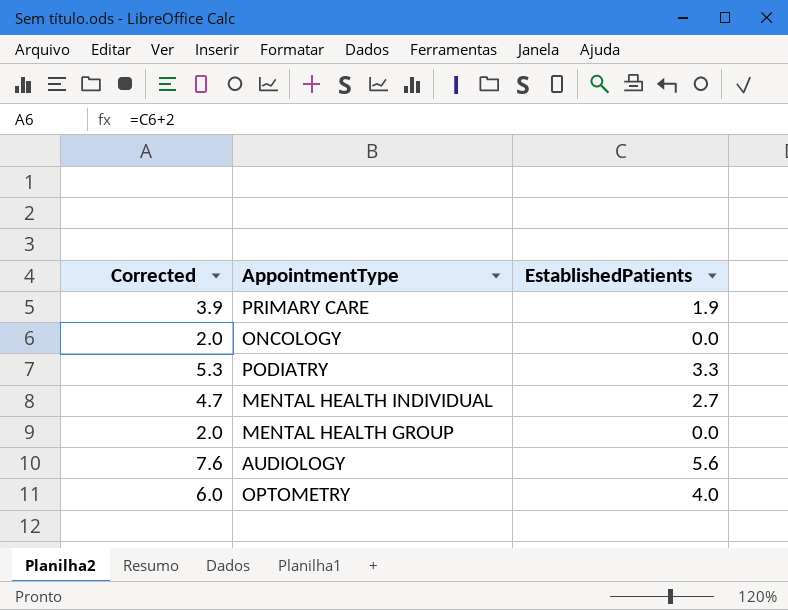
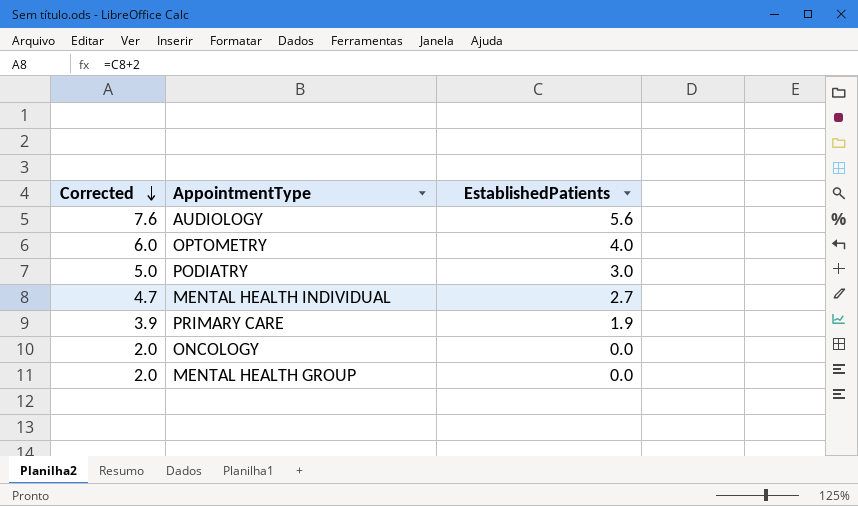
row order: none -> Corrected descending
PODIATRY | Corrected: 5.3 -> 5.0
PODIATRY | EstablishedPatients: 3.3 -> 3.0

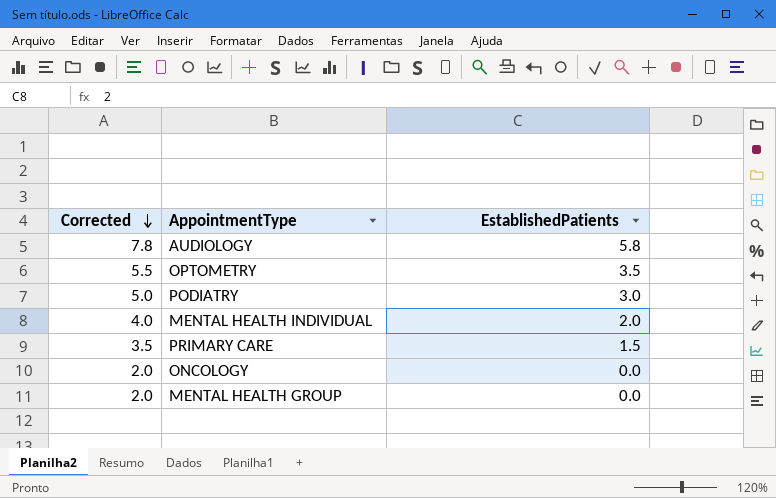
AUDIOLOGY | Corrected: 7.6 -> 7.8
AUDIOLOGY | EstablishedPatients: 5.6 -> 5.8
OPTOMETRY | Corrected: 6.0 -> 5.5
OPTOMETRY | EstablishedPatients: 4.0 -> 3.5
MENTAL HEALTH INDIVIDUAL | Corrected: 4.7 -> 4.0
MENTAL HEALTH INDIVIDUAL | EstablishedPatients: 2.7 -> 2.0
PRIMARY CARE | Corrected: 3.9 -> 3.5
PRIMARY CARE | EstablishedPatients: 1.9 -> 1.5

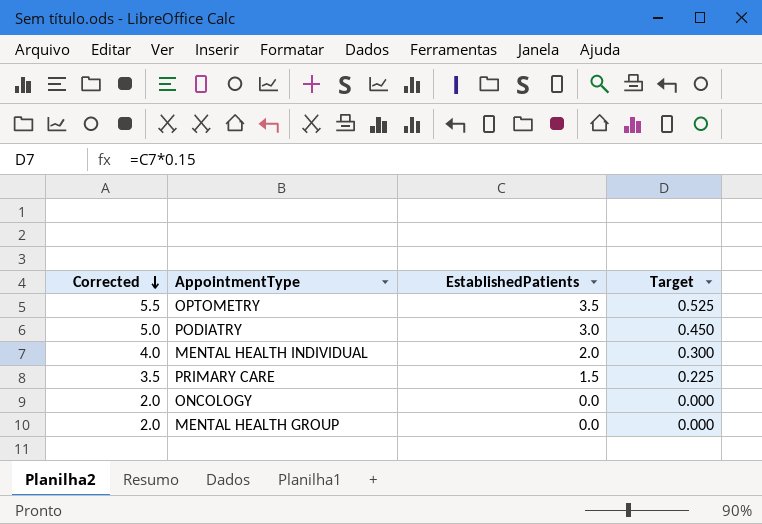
column Target | formula: none -> [EstablishedPatients] * 0.15
row AUDIOLOGY: 7.8 | 5.8 -> none

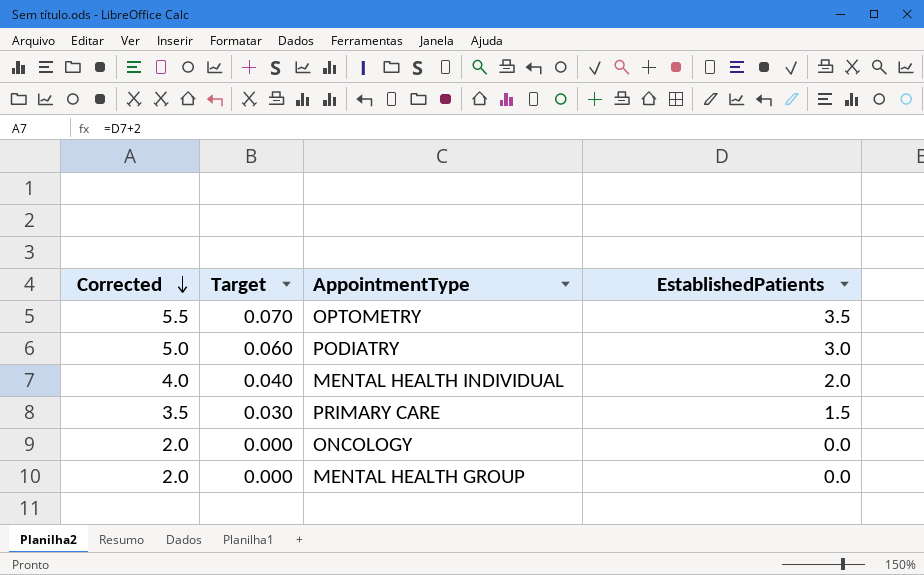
column Target | formula: [EstablishedPatients] * 0.15 -> [EstablishedPatients] * 0.02
column Target | position: 4 -> 2

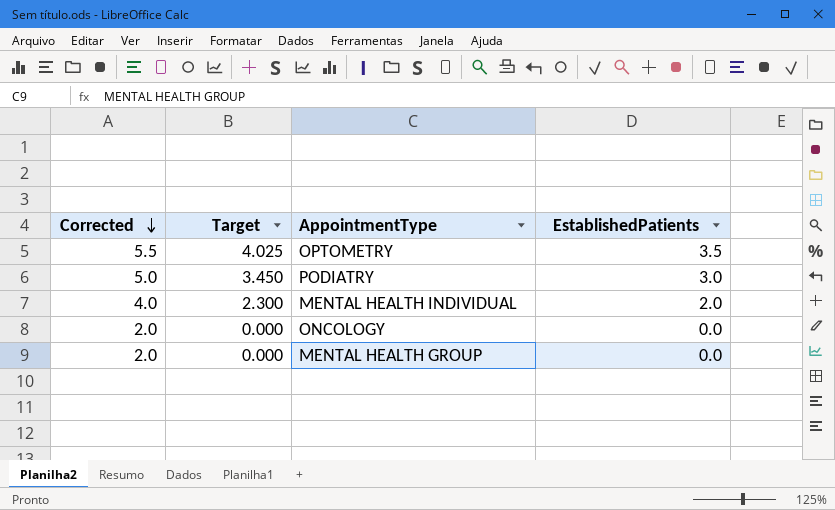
column Target | formula: [EstablishedPatients] * 0.02 -> [EstablishedPatients] * 1.15
row PRIMARY CARE: 3.5 | 0.030 | 1.5 -> none

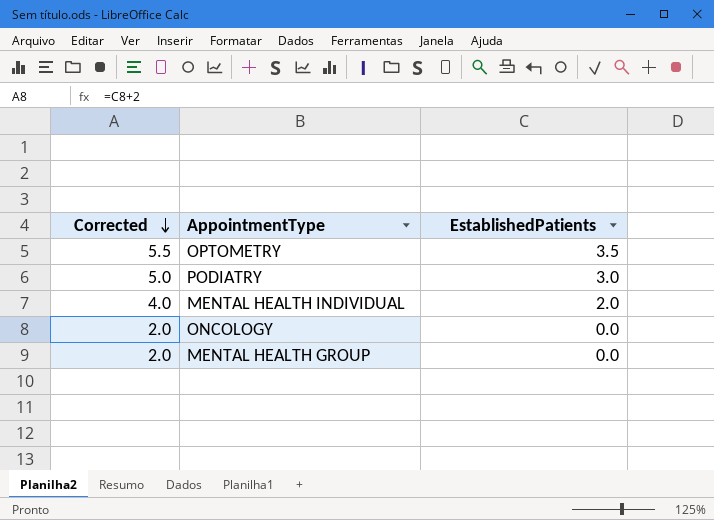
column Target | formula: [EstablishedPatients] * 1.15 -> none

